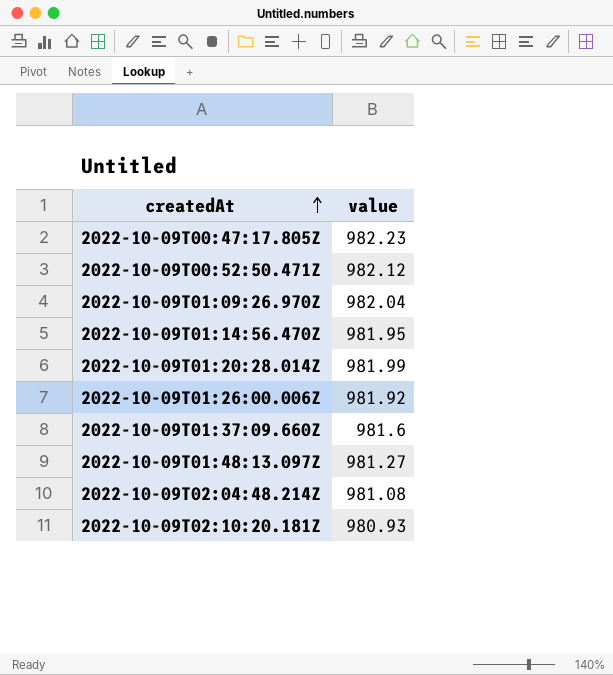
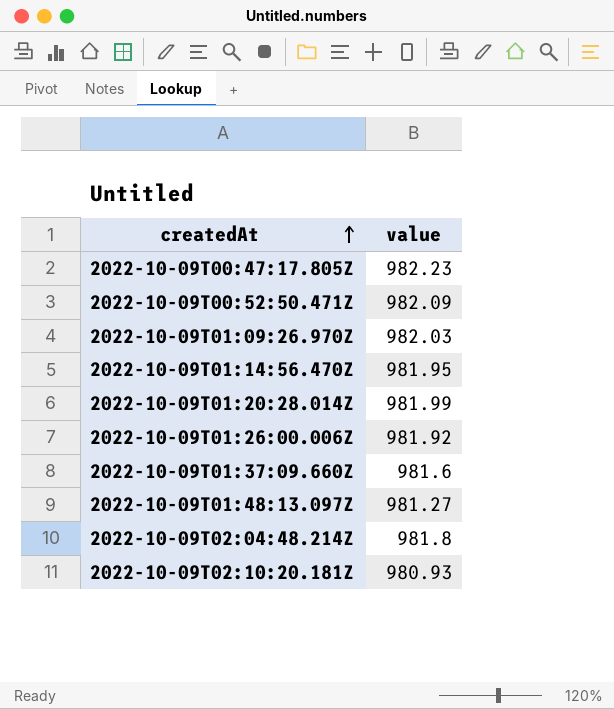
2022-10-09T00:52:50.471Z | value: 982.12 -> 982.09
2022-10-09T01:09:26.970Z | value: 982.04 -> 982.03
2022-10-09T02:04:48.214Z | value: 981.08 -> 981.8

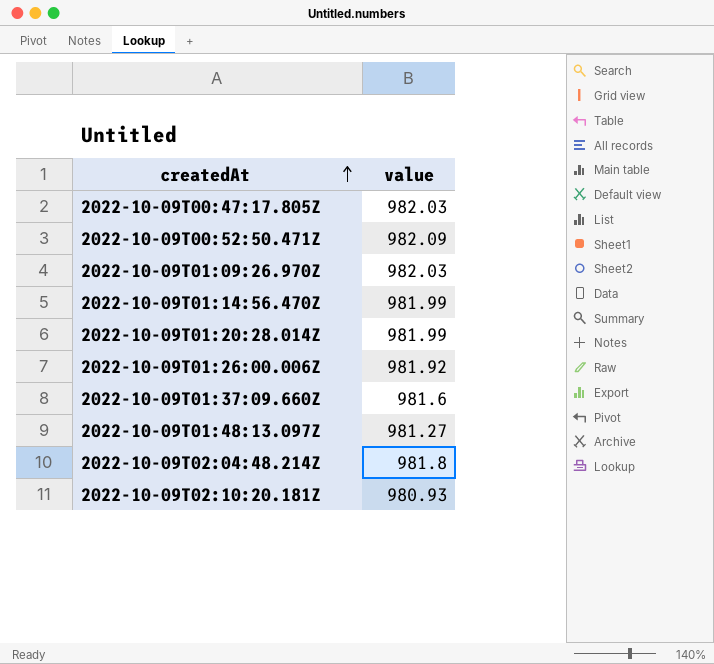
2022-10-09T00:47:17.805Z | value: 982.23 -> 982.03
2022-10-09T01:14:56.470Z | value: 981.95 -> 981.99

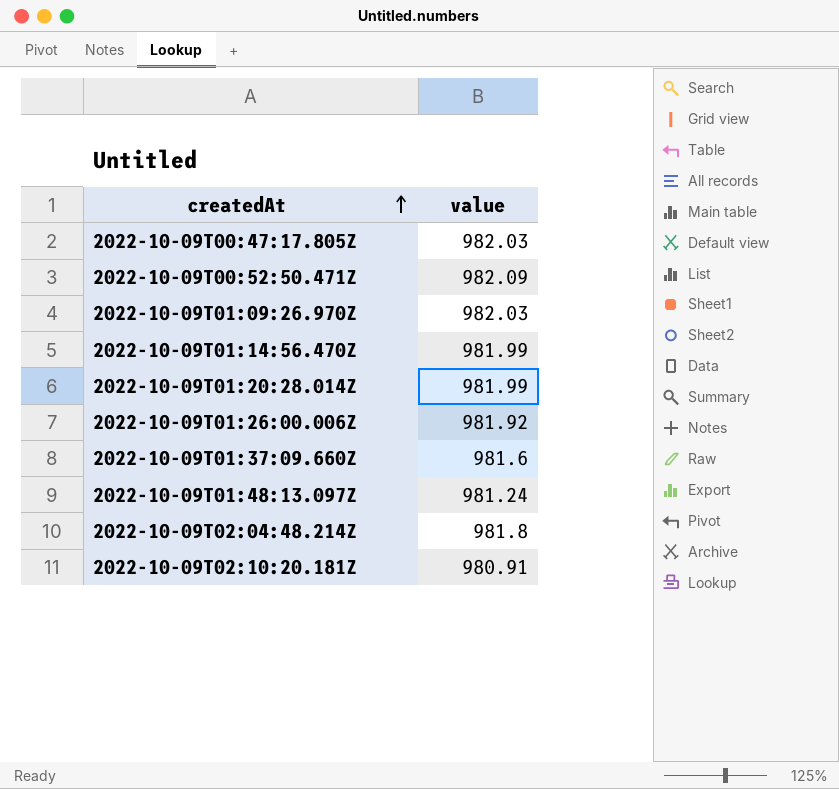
2022-10-09T01:48:13.097Z | value: 981.27 -> 981.24
2022-10-09T02:10:20.181Z | value: 980.93 -> 980.91

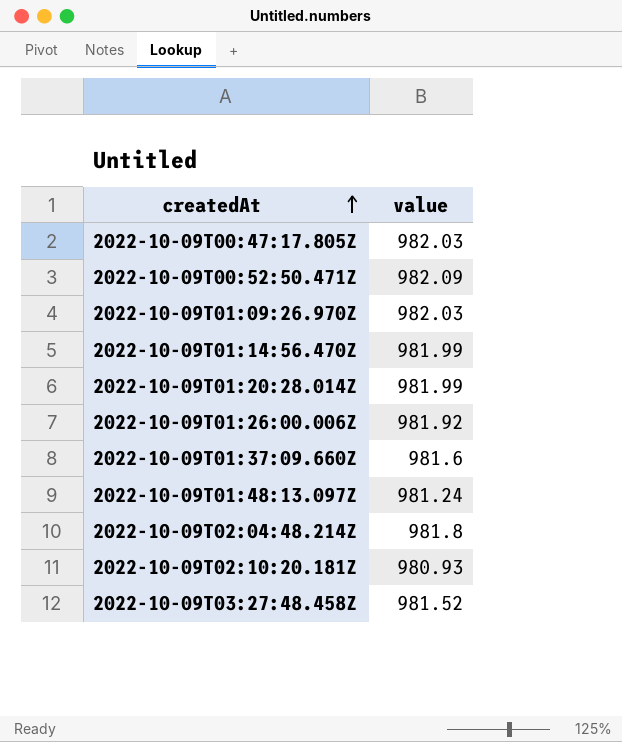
2022-10-09T02:10:20.181Z | value: 980.91 -> 980.93
row 2022-10-09T03:27:48.458Z: none -> 981.52

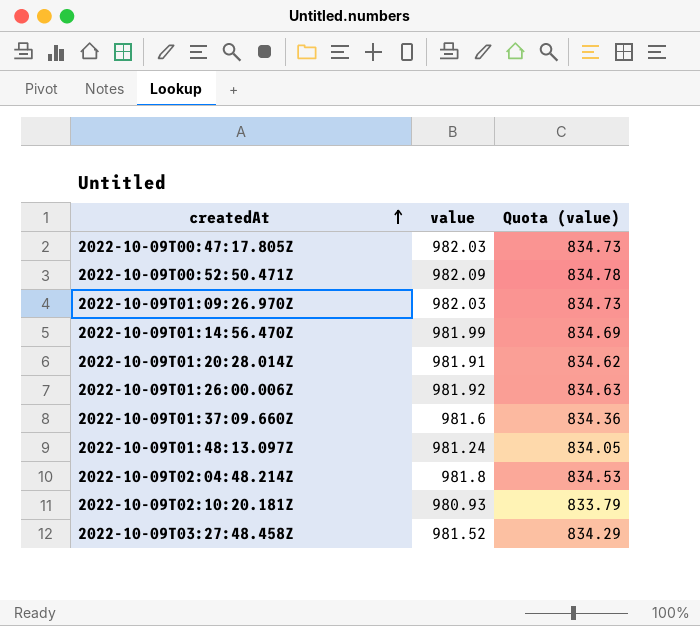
column Quota (value) | formula: none -> [value] * 0.85
2022-10-09T01:20:28.014Z | value: 981.99 -> 981.91

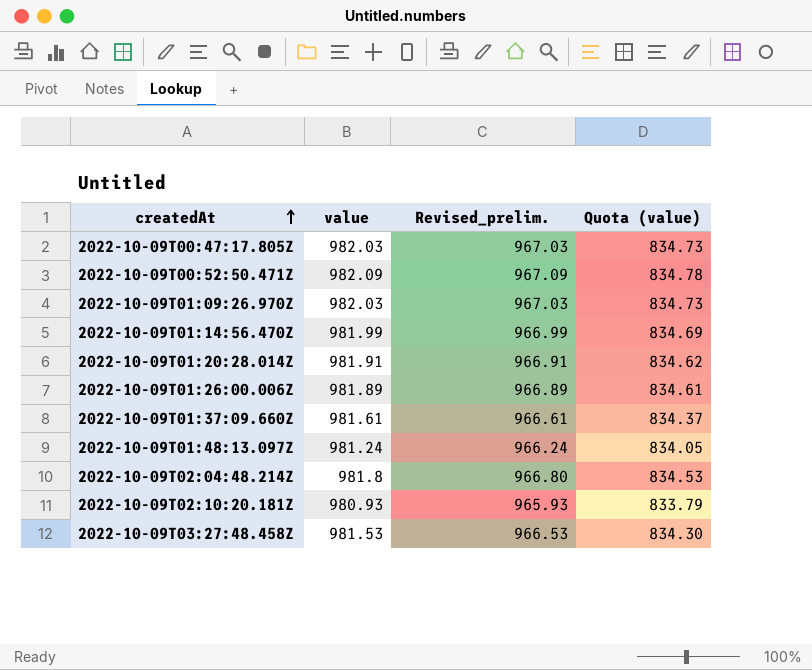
column Revised_prelim. | formula: none -> [value] - 15
2022-10-09T01:26:00.006Z | value: 981.92 -> 981.89
2022-10-09T01:26:00.006Z | Quota (value): 834.63 -> 834.61
2022-10-09T01:37:09.660Z | value: 981.6 -> 981.61
2022-10-09T01:37:09.660Z | Quota (value): 834.36 -> 834.37
2022-10-09T03:27:48.458Z | value: 981.52 -> 981.53
2022-10-09T03:27:48.458Z | Quota (value): 834.29 -> 834.30

